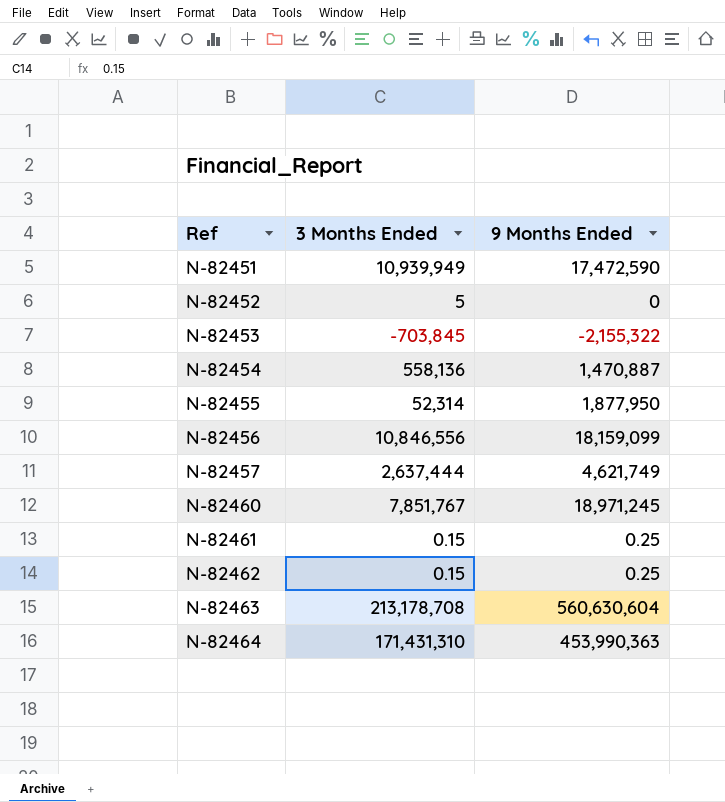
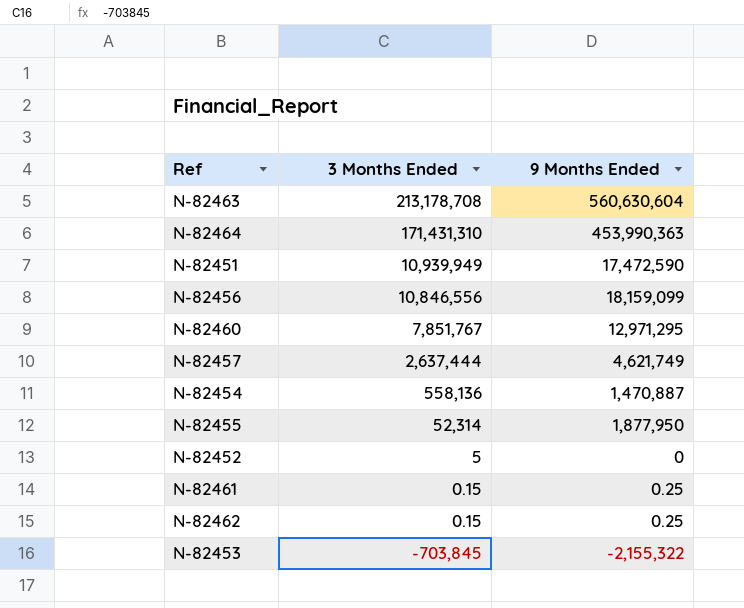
row order: Ref ascending -> 3 Months Ended descending
N-82460 | 9 Months Ended: 18,971,245 -> 12,971,295

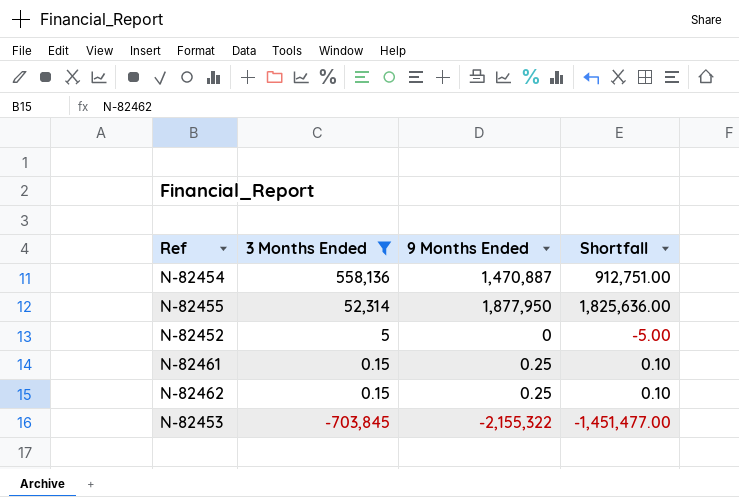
filter: none -> 3 Months Ended <= 558,136
column Shortfall | formula: none -> [9 Months Ended] - [3 Months Ended]

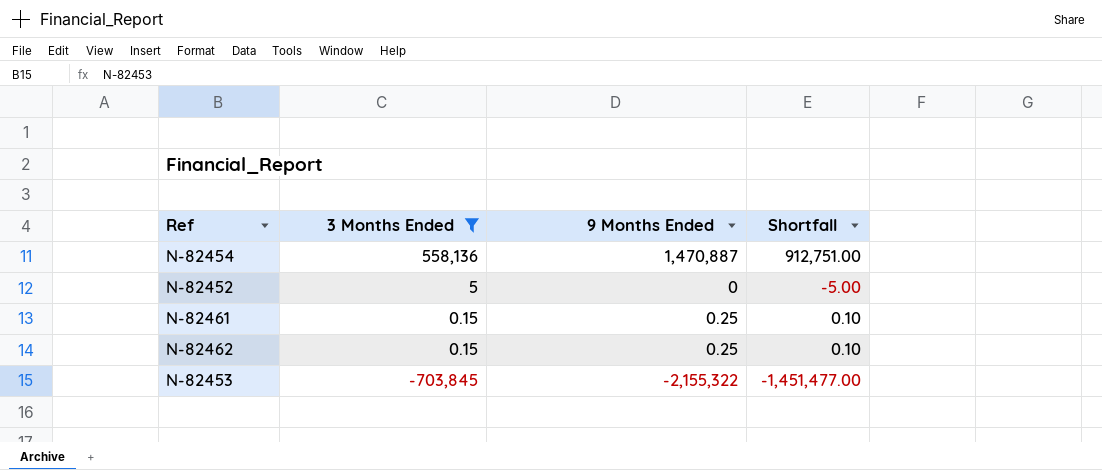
row N-82455: 52,314 | 1,877,950 | 1,825,636.00 -> none

